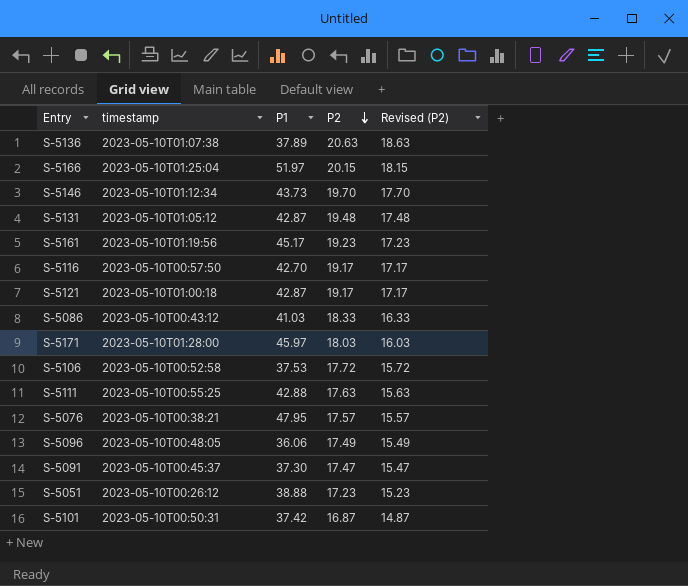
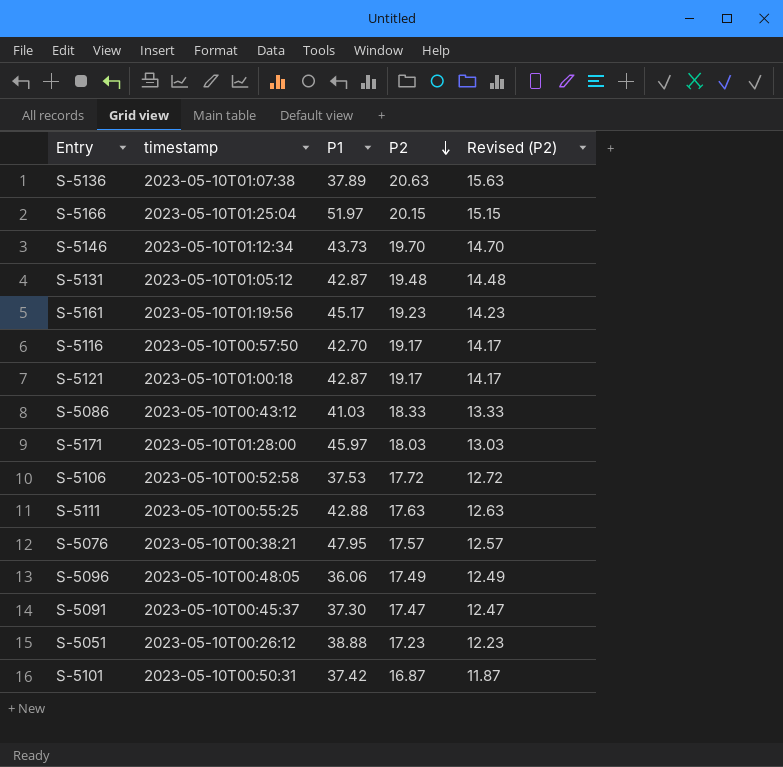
column Revised (P2) | formula: [P2] - 2 -> [P2] - 5

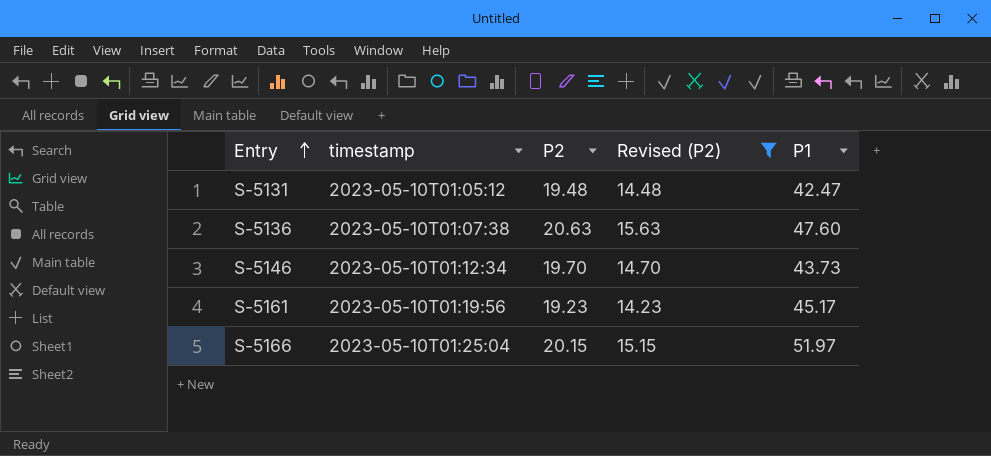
filter: none -> Revised (P2) >= 14.23
row order: P2 descending -> Entry ascending
column P1 | position: 3 -> 5
S-5131 | P1: 42.87 -> 42.47
S-5136 | P1: 37.89 -> 47.60

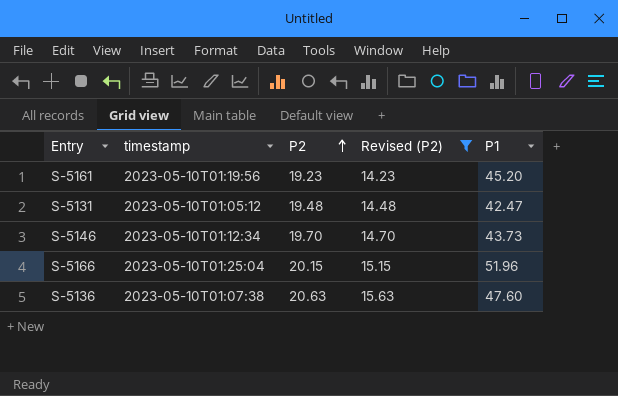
row order: Entry ascending -> P2 ascending
S-5161 | P1: 45.17 -> 45.20
S-5166 | P1: 51.97 -> 51.96

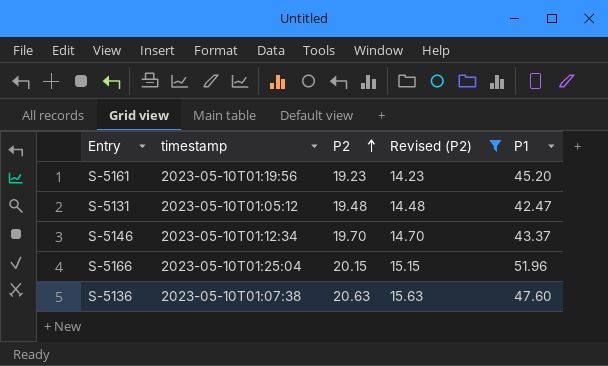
S-5146 | P1: 43.73 -> 43.37

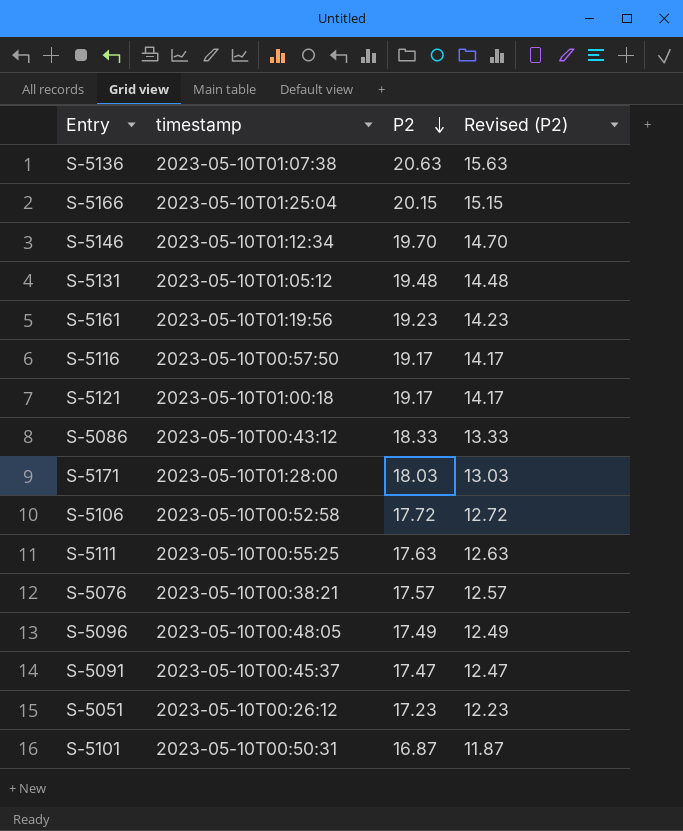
filter: Revised (P2) >= 14.23 -> none
row order: P2 ascending -> P2 descending
column P1 | position: 5 -> none

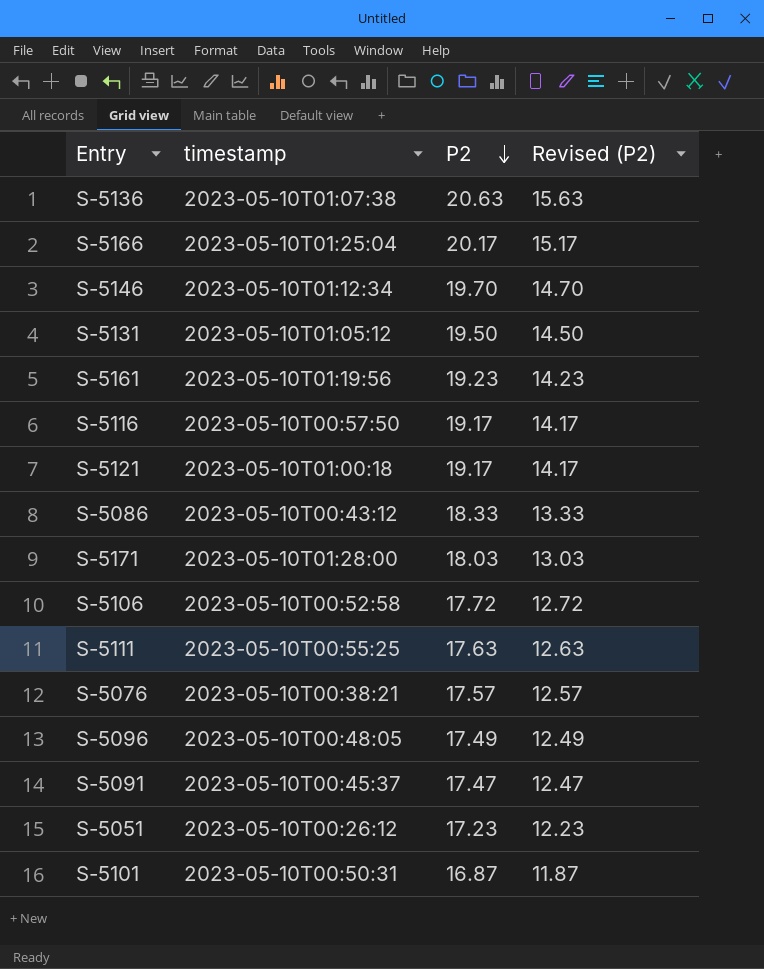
S-5166 | P2: 20.15 -> 20.17
S-5166 | Revised (P2): 15.15 -> 15.17
S-5131 | P2: 19.48 -> 19.50
S-5131 | Revised (P2): 14.48 -> 14.50

